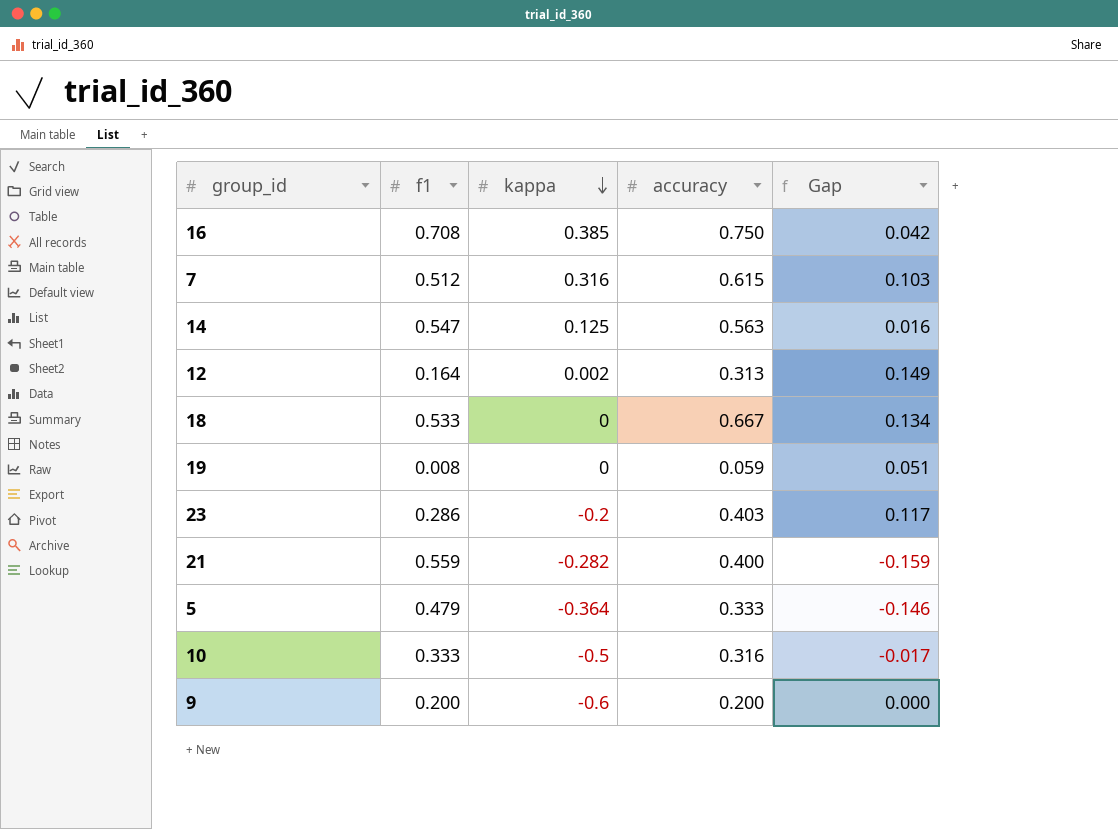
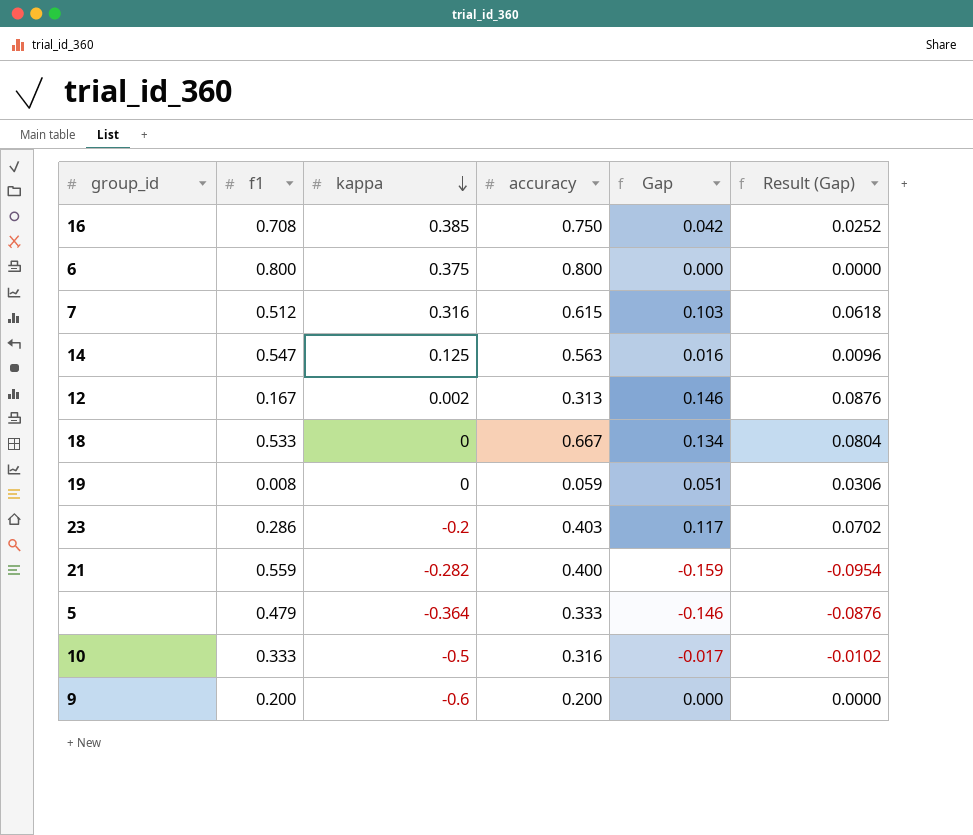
column Result (Gap) | formula: none -> [Gap] * 0.6
row 6: none -> 0.800 | 0.375 | 0.800 | 0.000 | 0.0000
12 | f1: 0.164 -> 0.167
12 | Gap: 0.149 -> 0.146

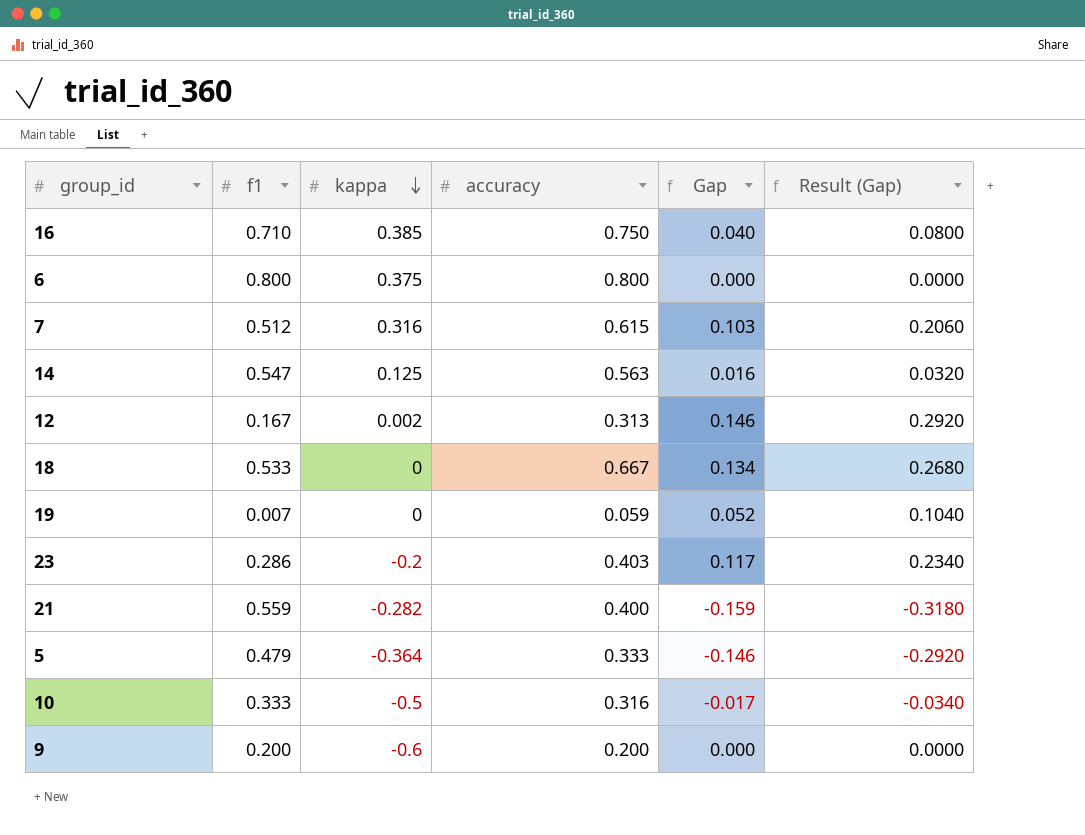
column Result (Gap) | formula: [Gap] * 0.6 -> [Gap] * 2
16 | f1: 0.708 -> 0.710
16 | Gap: 0.042 -> 0.040
19 | f1: 0.008 -> 0.007
19 | Gap: 0.051 -> 0.052

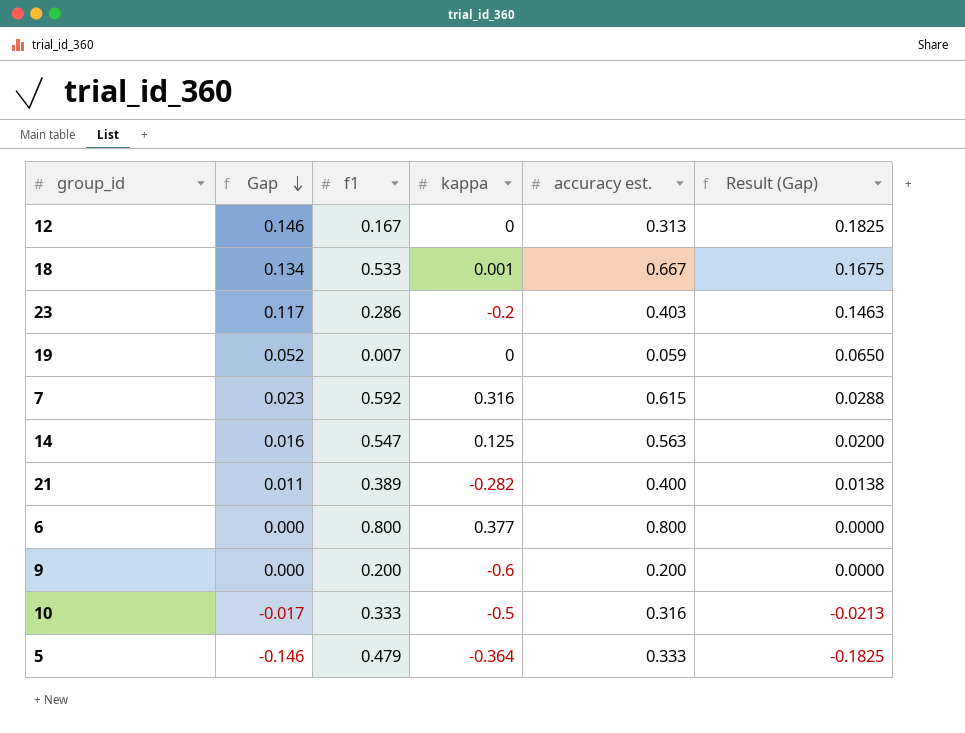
row order: kappa descending -> Gap descending
column Gap | position: 5 -> 2
column name: accuracy -> accuracy est.
column Result (Gap) | formula: [Gap] * 2 -> [Gap] * 1.25
row 16: 0.710 | 0.385 | 0.750 | 0.040 | 0.0800 -> none
12 | kappa: 0.002 -> 0
18 | kappa: 0 -> 0.001
7 | Gap: 0.103 -> 0.023
7 | f1: 0.512 -> 0.592
21 | Gap: -0.159 -> 0.011
21 | f1: 0.559 -> 0.389
6 | kappa: 0.375 -> 0.377

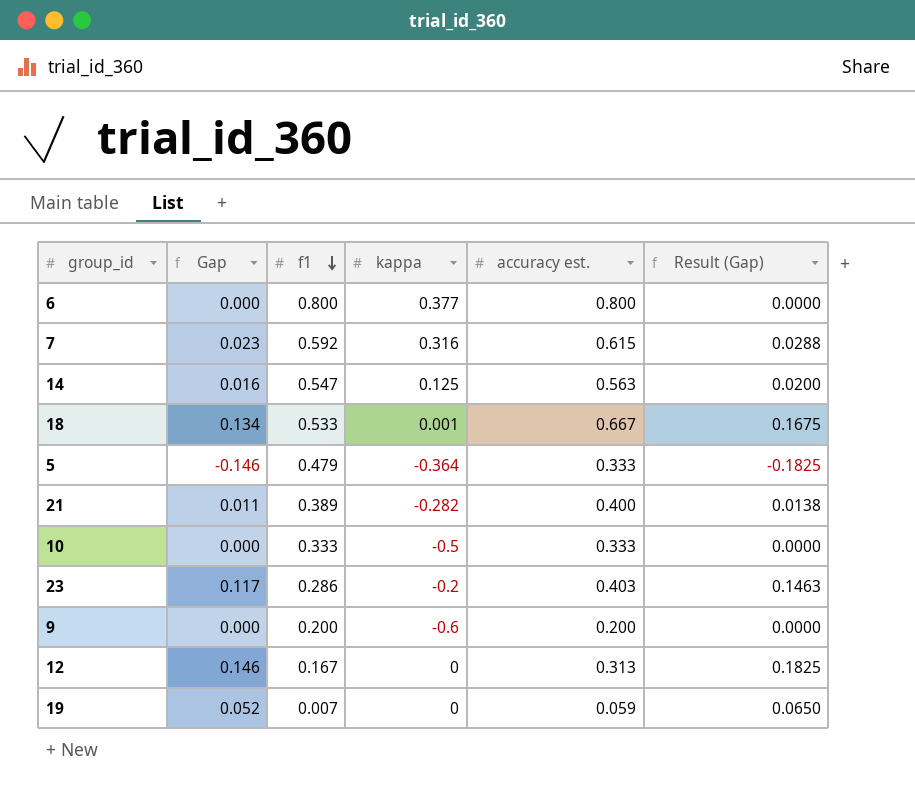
row order: Gap descending -> f1 descending
10 | Gap: -0.017 -> 0.000
10 | accuracy est.: 0.316 -> 0.333
10 | Result (Gap): -0.0213 -> 0.0000

